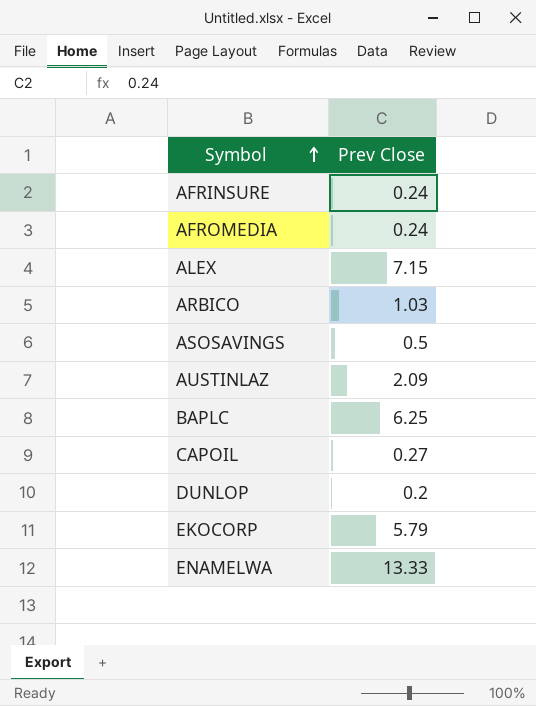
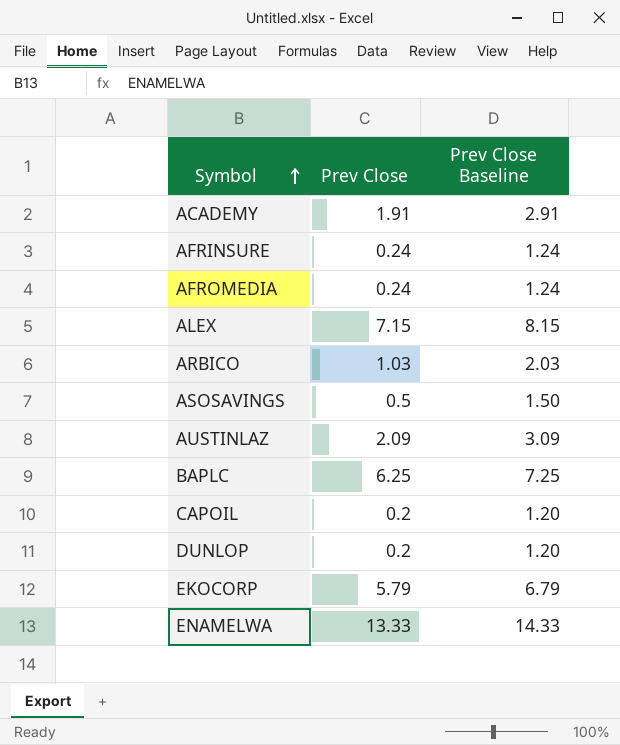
column Prev Close Baseline | formula: none -> [Prev Close] + 1
row ACADEMY: none -> 1.91 | 2.91
CAPOIL | Prev Close: 0.27 -> 0.2

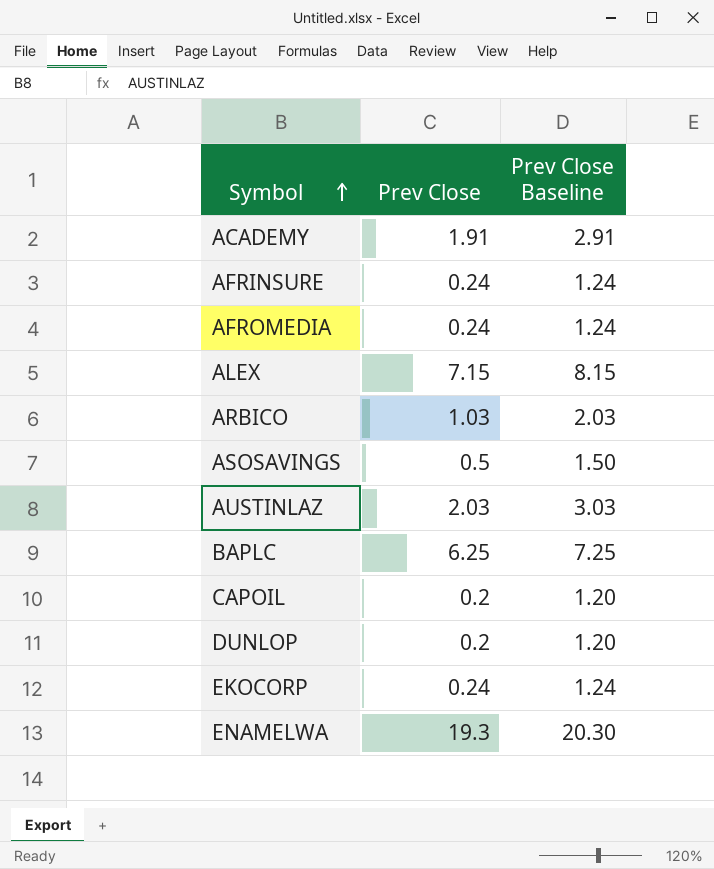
AUSTINLAZ | Prev Close: 2.09 -> 2.03
AUSTINLAZ | Prev Close Baseline: 3.09 -> 3.03
EKOCORP | Prev Close: 5.79 -> 0.24
EKOCORP | Prev Close Baseline: 6.79 -> 1.24
ENAMELWA | Prev Close: 13.33 -> 19.3
ENAMELWA | Prev Close Baseline: 14.33 -> 20.30

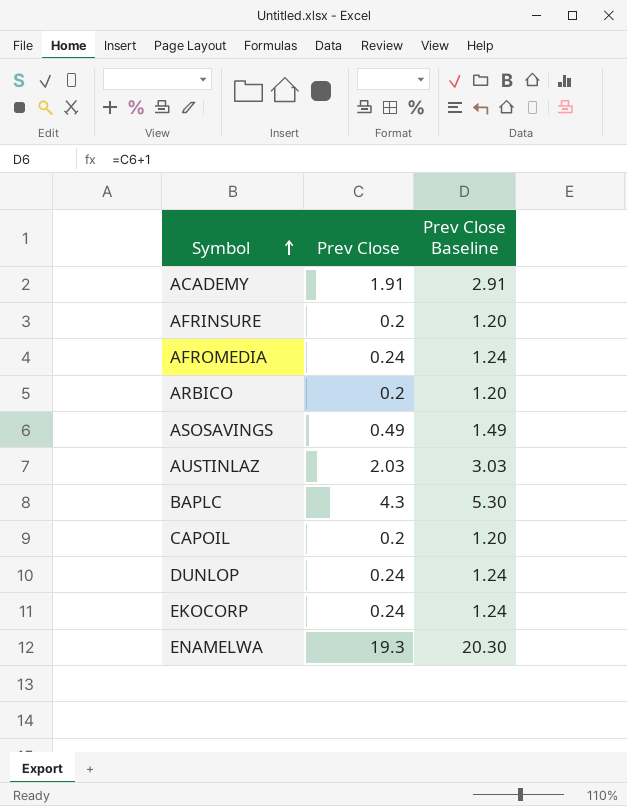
row ALEX: 7.15 | 8.15 -> none
AFRINSURE | Prev Close: 0.24 -> 0.2
AFRINSURE | Prev Close Baseline: 1.24 -> 1.20
ARBICO | Prev Close: 1.03 -> 0.2
ARBICO | Prev Close Baseline: 2.03 -> 1.20
ASOSAVINGS | Prev Close: 0.5 -> 0.49
ASOSAVINGS | Prev Close Baseline: 1.50 -> 1.49
BAPLC | Prev Close: 6.25 -> 4.3
BAPLC | Prev Close Baseline: 7.25 -> 5.30
DUNLOP | Prev Close: 0.2 -> 0.24
DUNLOP | Prev Close Baseline: 1.20 -> 1.24

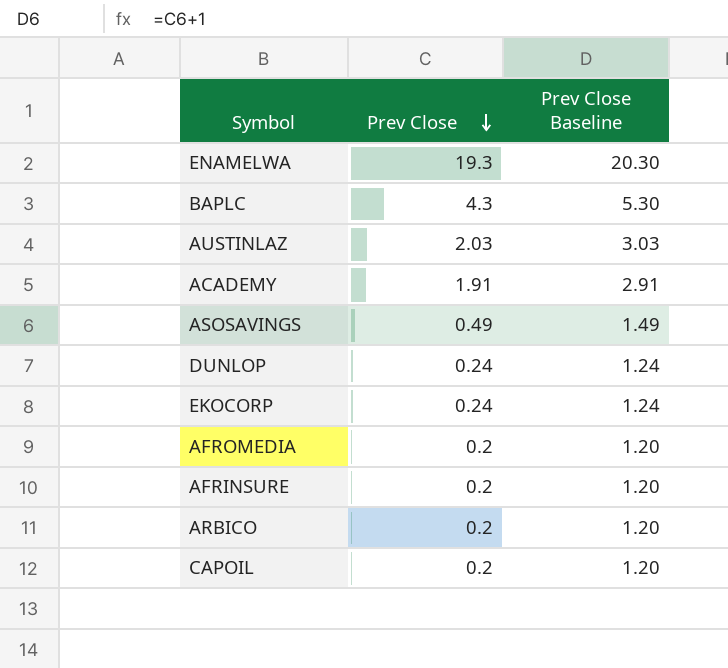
row order: Symbol ascending -> Prev Close descending
AFROMEDIA | Prev Close: 0.24 -> 0.2
AFROMEDIA | Prev Close Baseline: 1.24 -> 1.20

